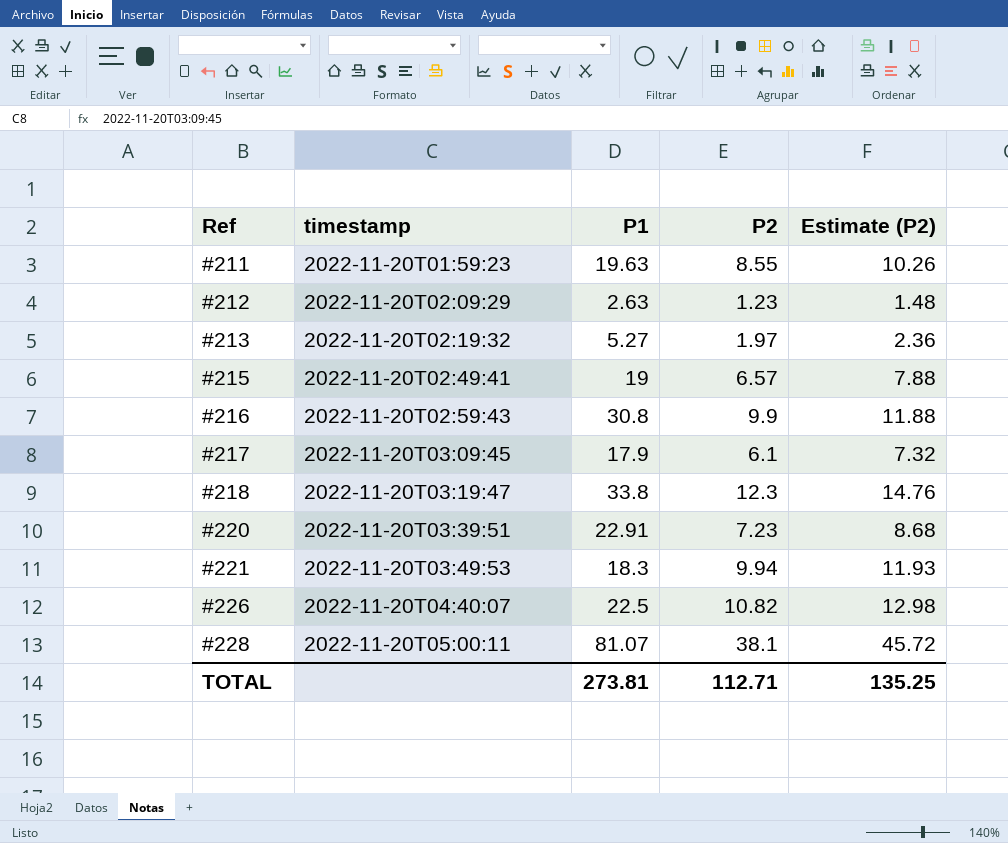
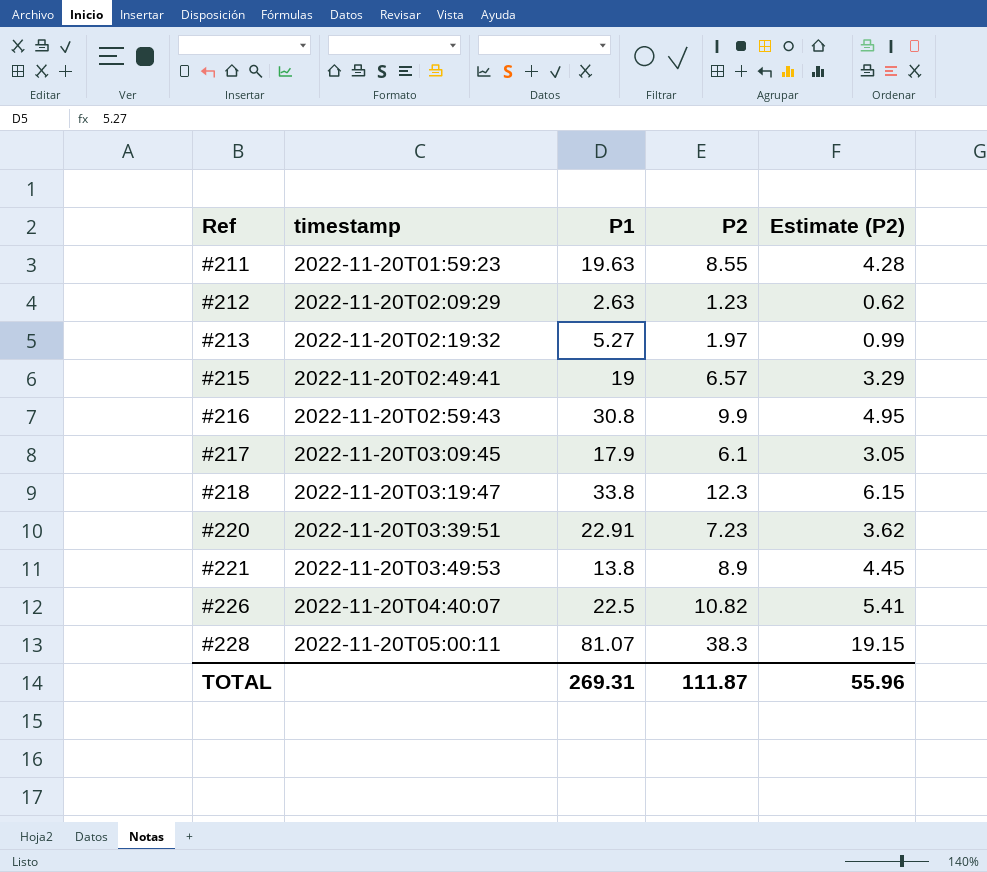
column Estimate (P2) | formula: [P2] * 1.2 -> [P2] * 0.5
#221 | P1: 18.3 -> 13.8
#221 | P2: 9.94 -> 8.9
#228 | P2: 38.1 -> 38.3
TOTAL | P1: 273.81 -> 269.31
TOTAL | P2: 112.71 -> 111.87
TOTAL | Estimate (P2): 135.25 -> 55.96

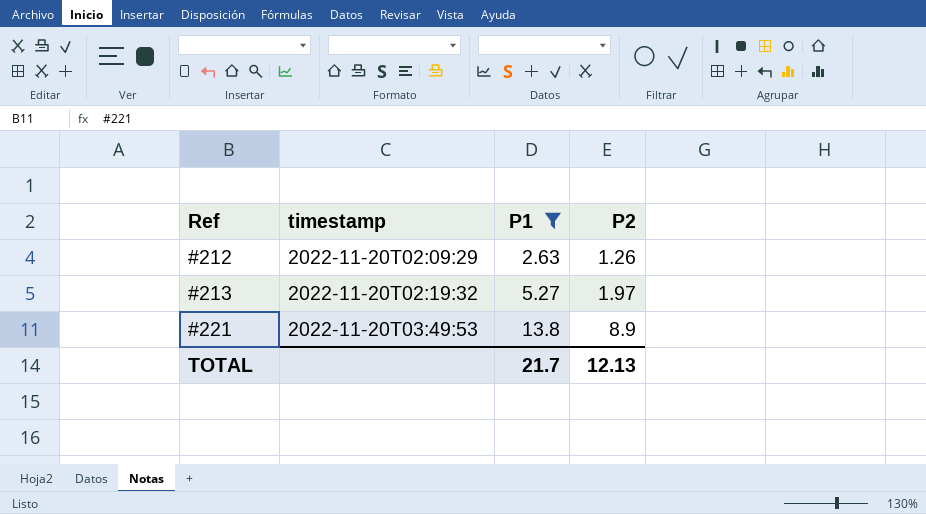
filter: none -> P1 <= 13.8
column Estimate (P2) | formula: [P2] * 0.5 -> none
#212 | P2: 1.23 -> 1.26
TOTAL | P1: 269.31 -> 21.7
TOTAL | P2: 111.87 -> 12.13

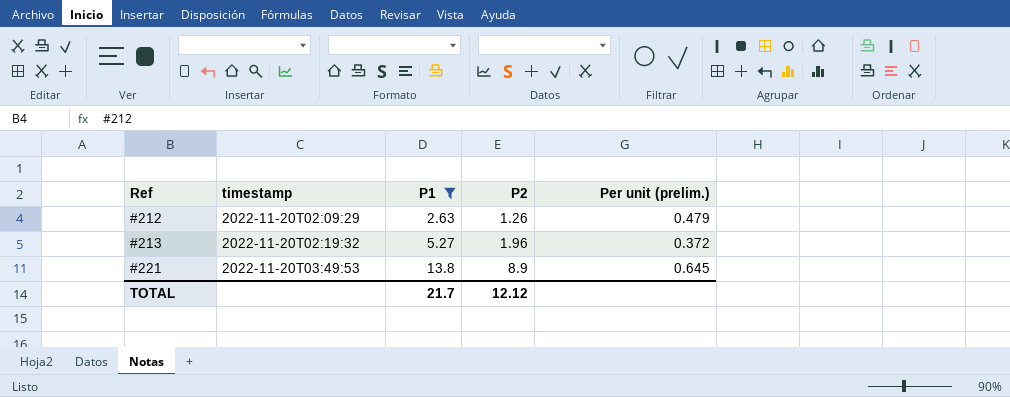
column Per unit (prelim.) | formula: none -> [P2] / [P1]
#213 | P2: 1.97 -> 1.96
TOTAL | P2: 12.13 -> 12.12

